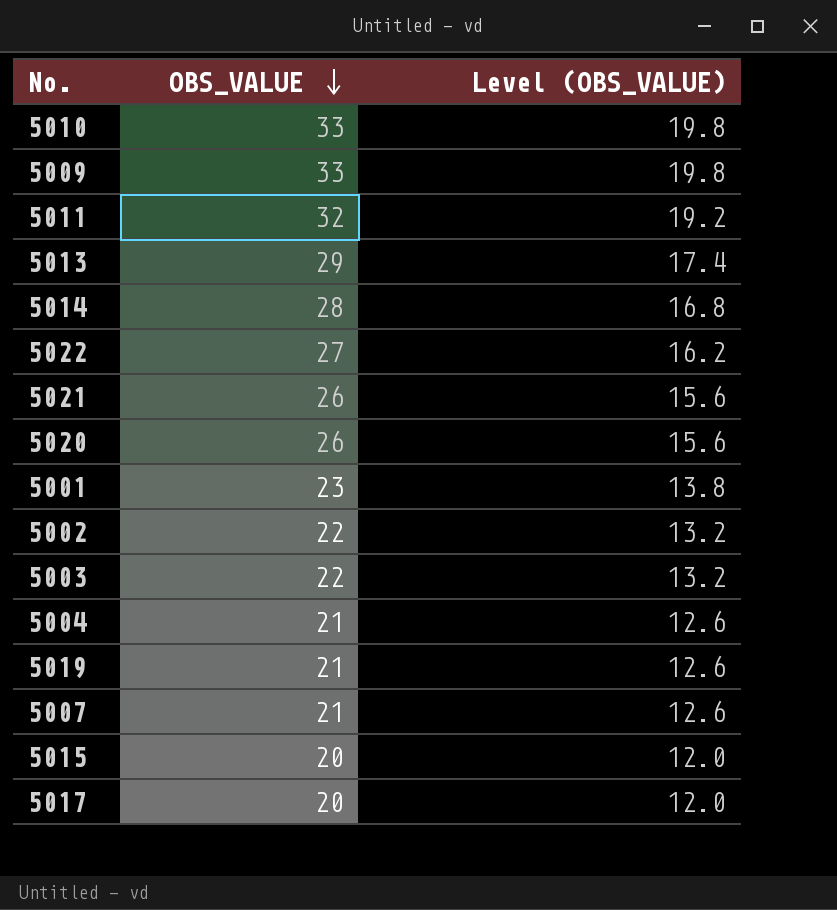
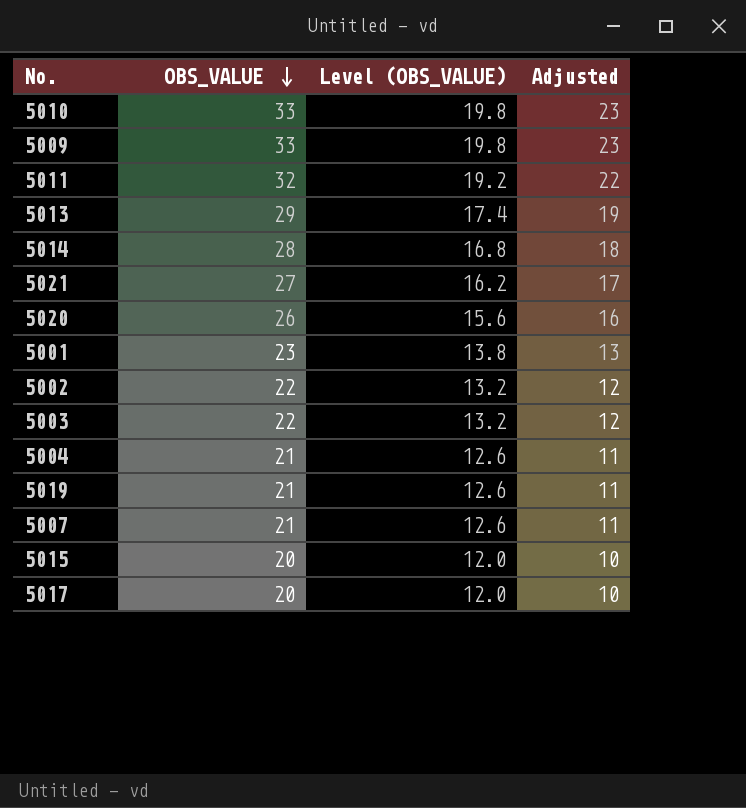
column Adjusted | formula: none -> [OBS_VALUE] - 10
row 5022: 27 | 16.2 -> none
5021 | OBS_VALUE: 26 -> 27
5021 | Level (OBS_VALUE): 15.6 -> 16.2

